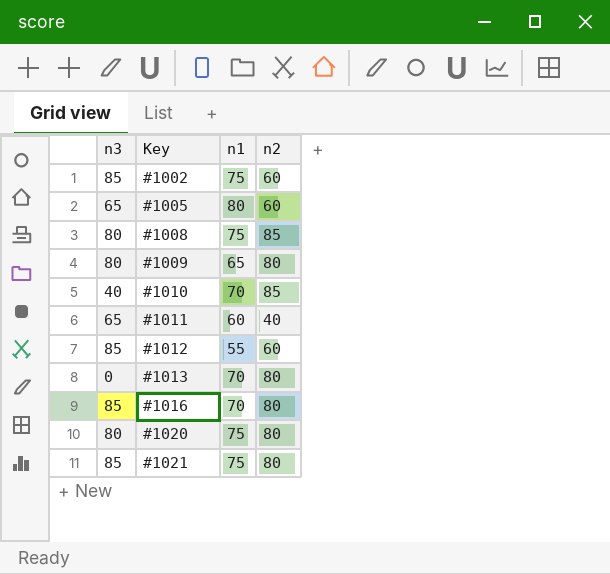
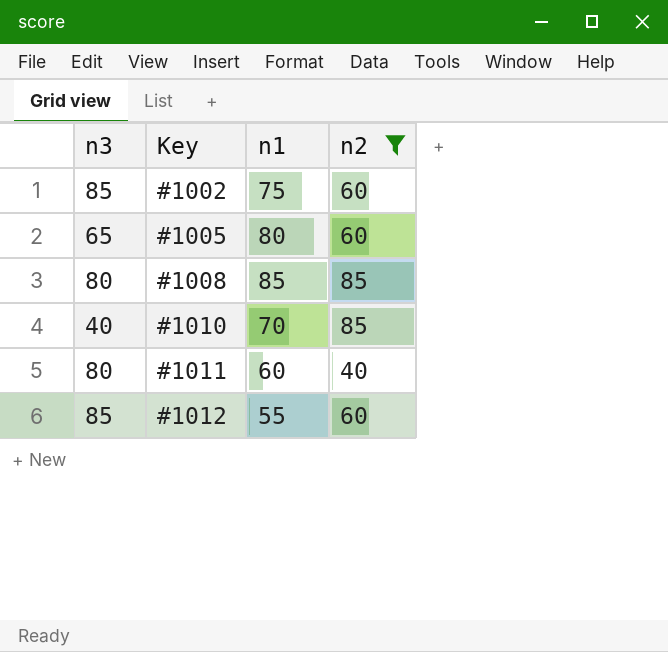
filter: none -> n2 != 80
#1008 | n1: 75 -> 85
#1011 | n3: 65 -> 80

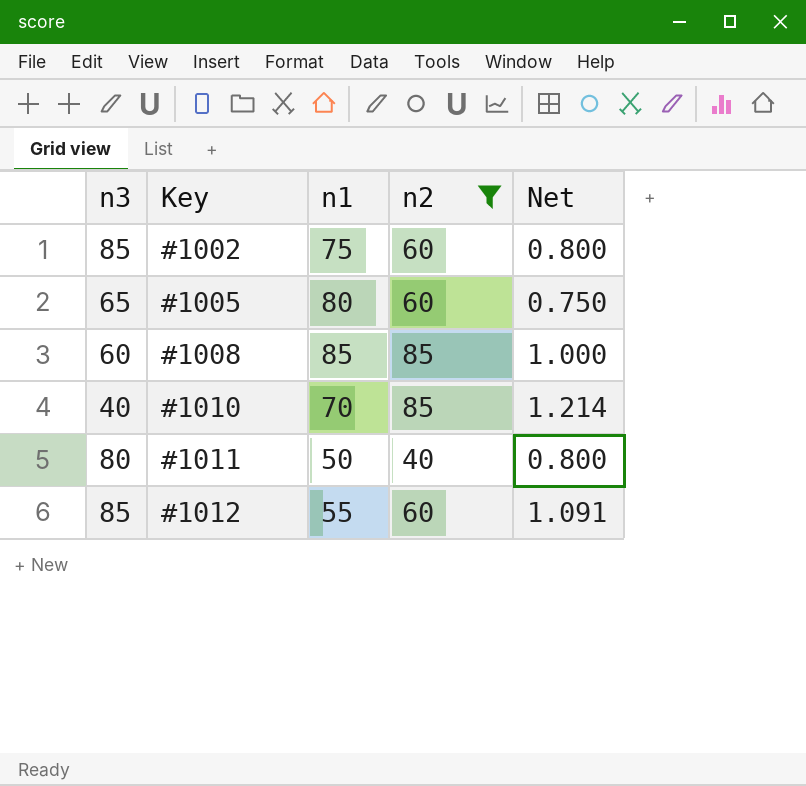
column Net | formula: none -> [n2] / [n1]
#1008 | n3: 80 -> 60
#1011 | n1: 60 -> 50

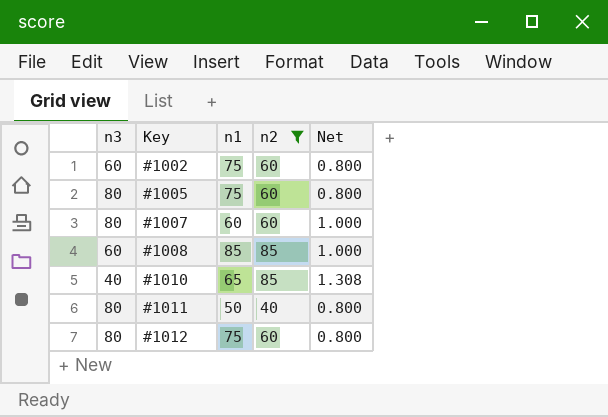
#1002 | n3: 85 -> 60
#1005 | n3: 65 -> 80
#1005 | n1: 80 -> 75
#1005 | Net: 0.750 -> 0.800
row #1007: none -> 80 | 60 | 60 | 1.000
#1010 | n1: 70 -> 65
#1010 | Net: 1.214 -> 1.308
#1012 | n3: 85 -> 80
#1012 | n1: 55 -> 75
#1012 | Net: 1.091 -> 0.800

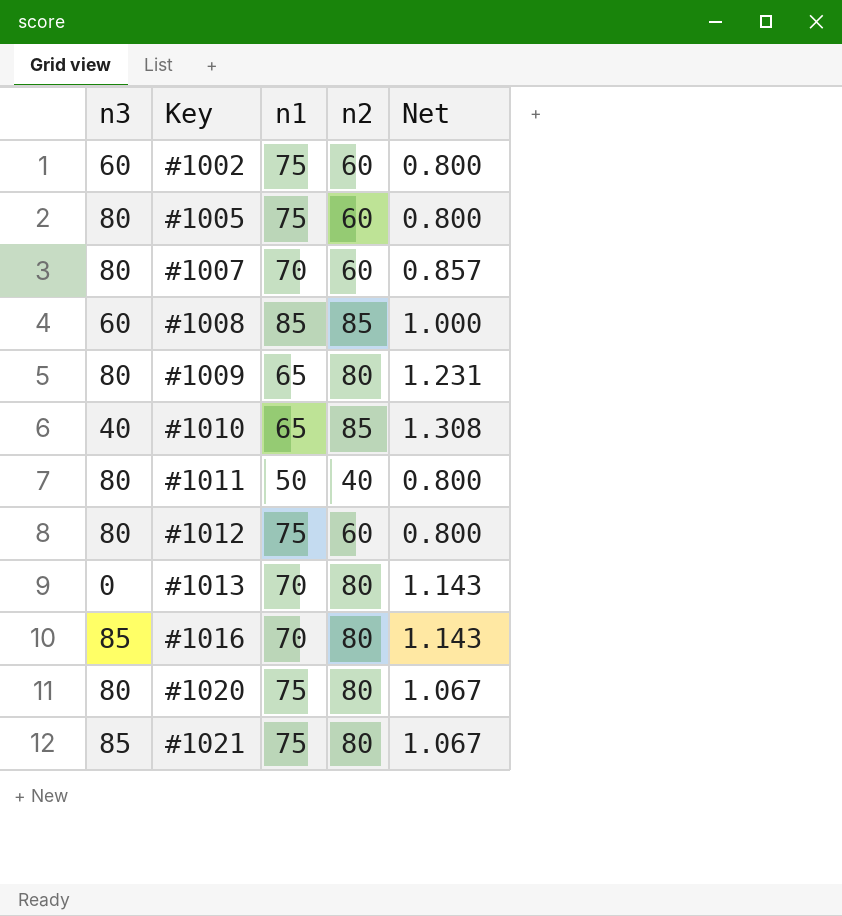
filter: n2 != 80 -> none
#1007 | n1: 60 -> 70
#1007 | Net: 1.000 -> 0.857

